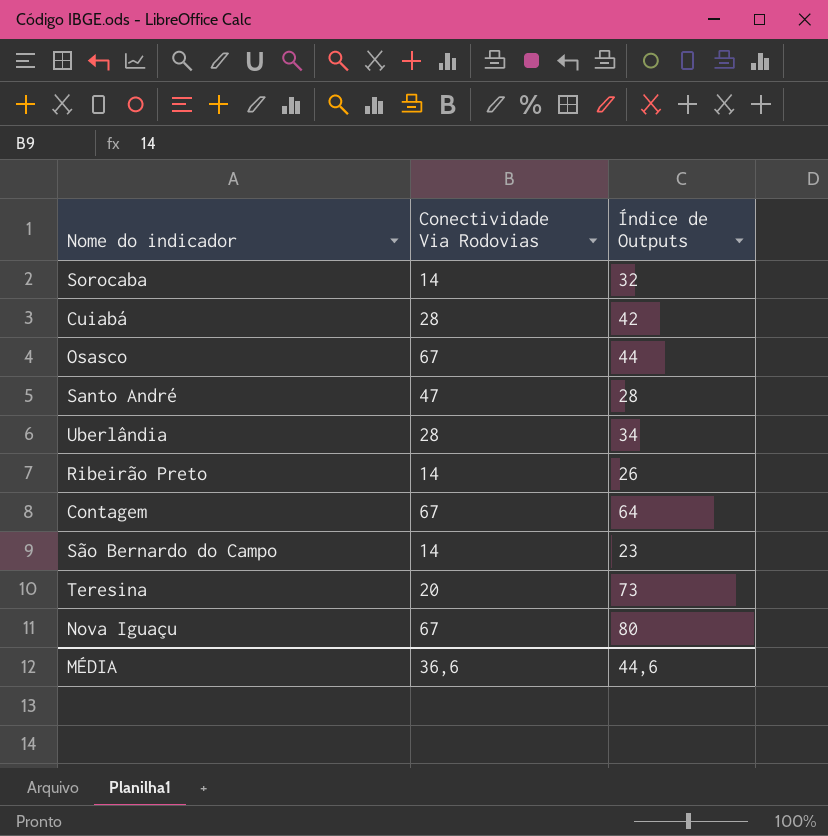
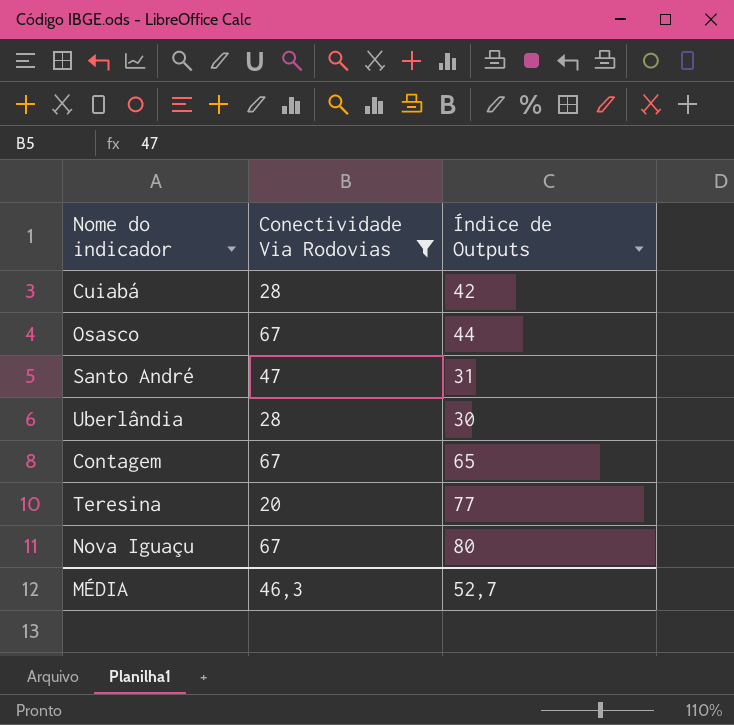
filter: none -> Conectividade Via Rodovias != 14
Santo André | Índice de Outputs: 28 -> 31
Uberlândia | Índice de Outputs: 34 -> 30
Contagem | Índice de Outputs: 64 -> 65
Teresina | Índice de Outputs: 73 -> 77
MÉDIA | Conectividade Via Rodovias: 36,6 -> 46,3
MÉDIA | Índice de Outputs: 44,6 -> 52,7

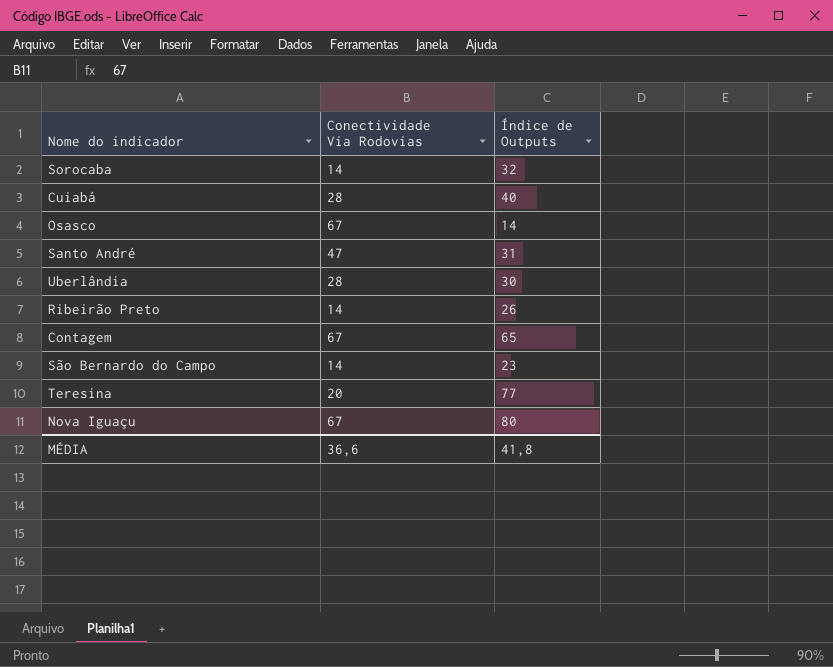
filter: Conectividade Via Rodovias != 14 -> none
Cuiabá | Índice de Outputs: 42 -> 40
Osasco | Índice de Outputs: 44 -> 14
MÉDIA | Conectividade Via Rodovias: 46,3 -> 36,6
MÉDIA | Índice de Outputs: 52,7 -> 41,8

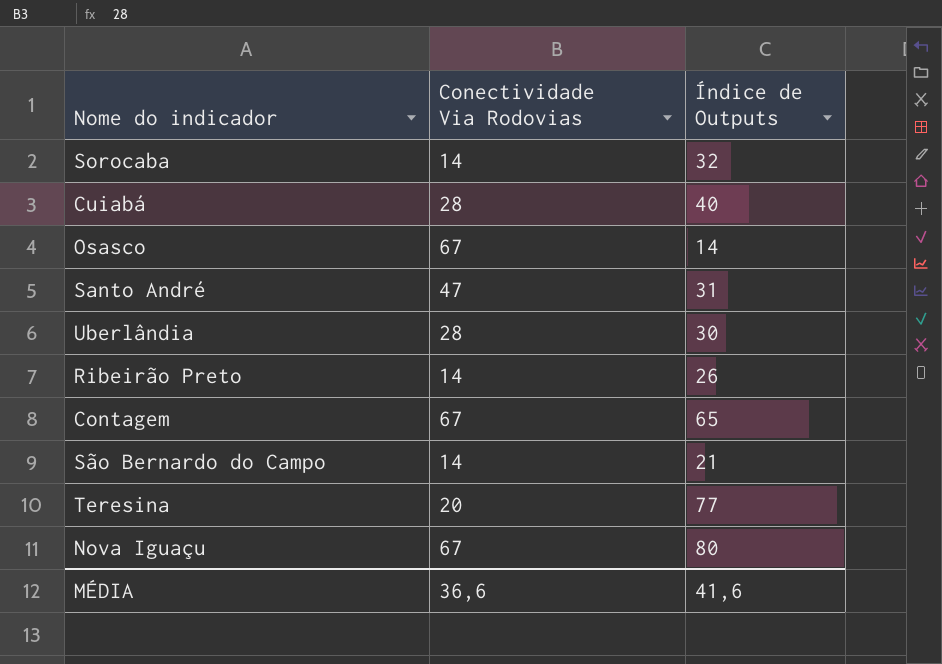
São Bernardo do Campo | Índice de Outputs: 23 -> 21
MÉDIA | Índice de Outputs: 41,8 -> 41,6

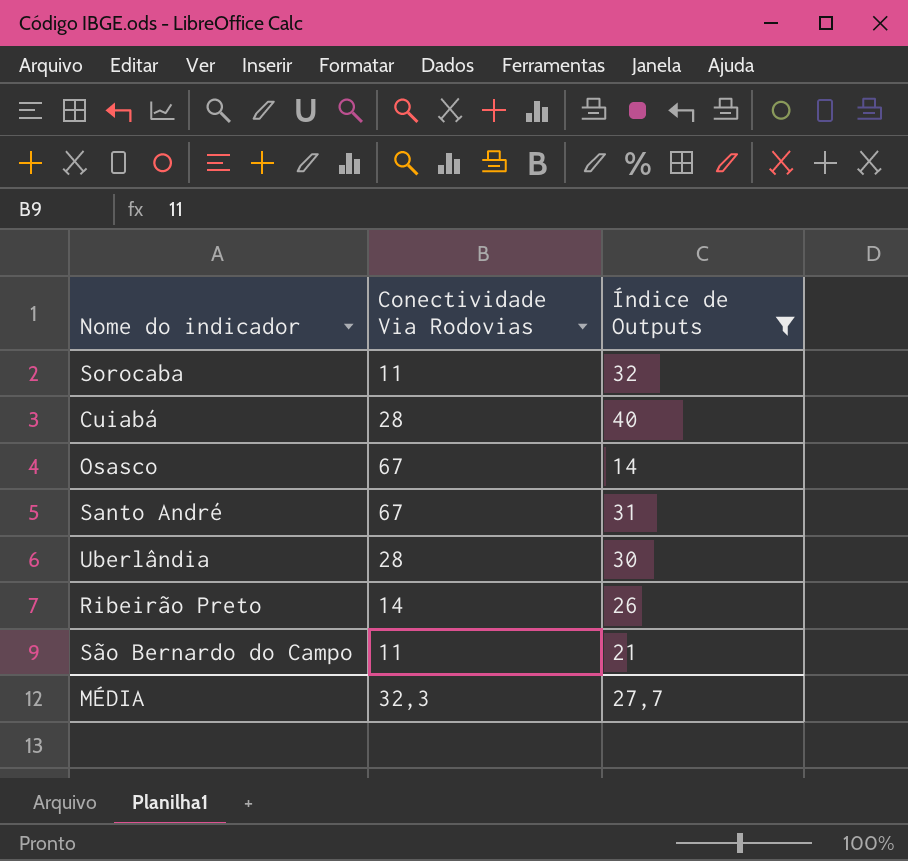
filter: none -> Índice de Outputs <= 40
Sorocaba | Conectividade Via Rodovias: 14 -> 11
Santo André | Conectividade Via Rodovias: 47 -> 67
São Bernardo do Campo | Conectividade Via Rodovias: 14 -> 11
MÉDIA | Conectividade Via Rodovias: 36,6 -> 32,3
MÉDIA | Índice de Outputs: 41,6 -> 27,7

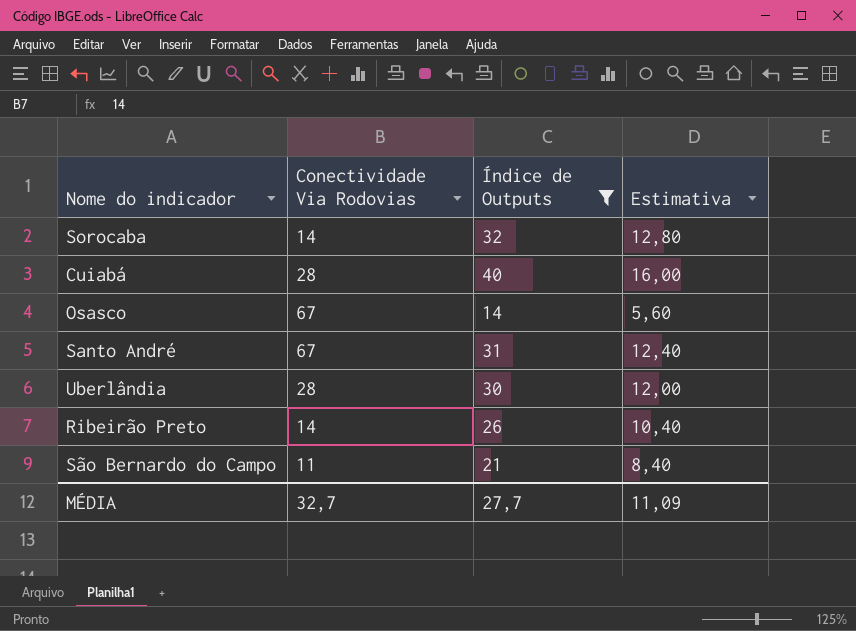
column Estimativa | formula: none -> [Índice de Outputs] * 0,4
Sorocaba | Conectividade Via Rodovias: 11 -> 14
MÉDIA | Conectividade Via Rodovias: 32,3 -> 32,7

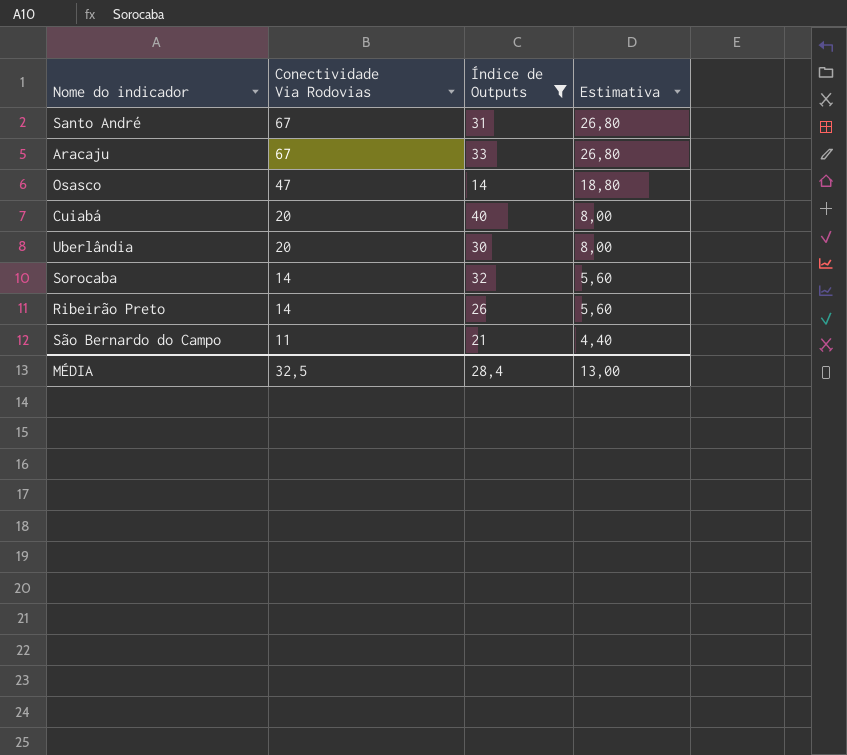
row order: none -> Conectividade Via Rodovias descending
column Estimativa | formula: [Índice de Outputs] * 0,4 -> [Conectividade Via Rodovias] * 0,4
row Aracaju: none -> 67 | 33 | 26,80
Osasco | Conectividade Via Rodovias: 67 -> 47
Cuiabá | Conectividade Via Rodovias: 28 -> 20
Uberlândia | Conectividade Via Rodovias: 28 -> 20
MÉDIA | Conectividade Via Rodovias: 32,7 -> 32,5
MÉDIA | Índice de Outputs: 27,7 -> 28,4
MÉDIA | Estimativa: 11,09 -> 13,00

